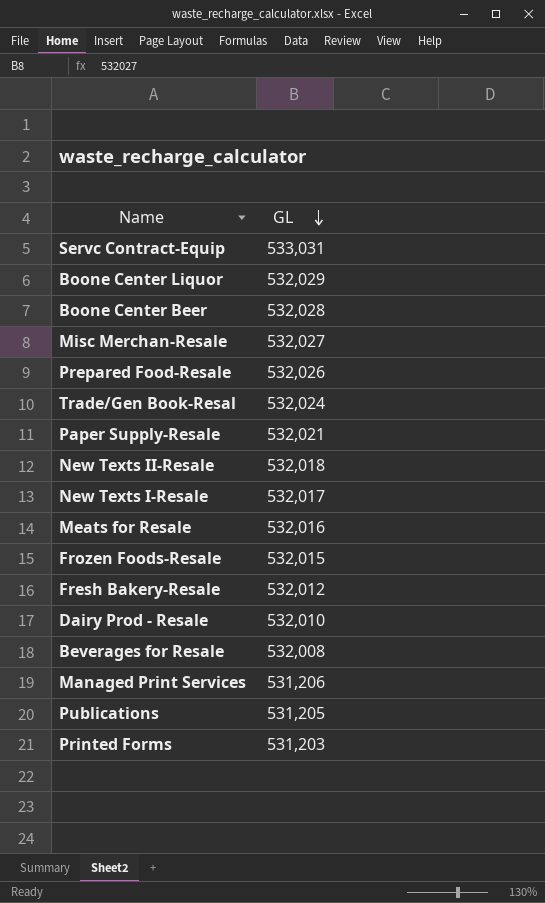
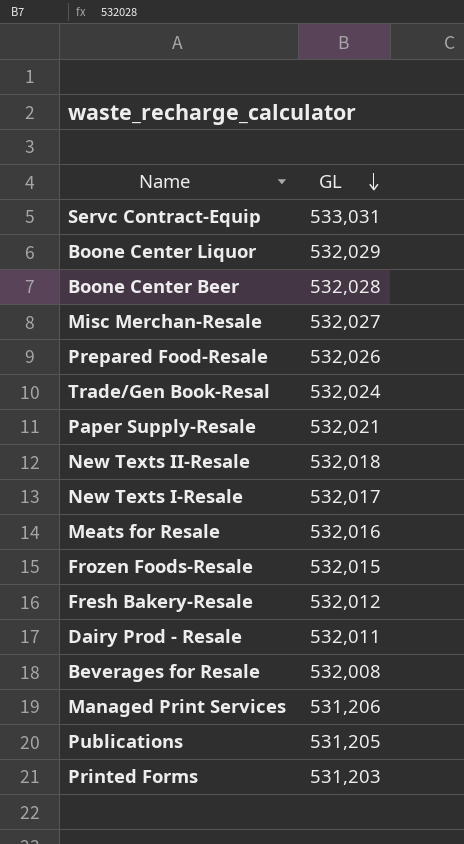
Dairy Prod - Resale | GL: 532,010 -> 532,011

